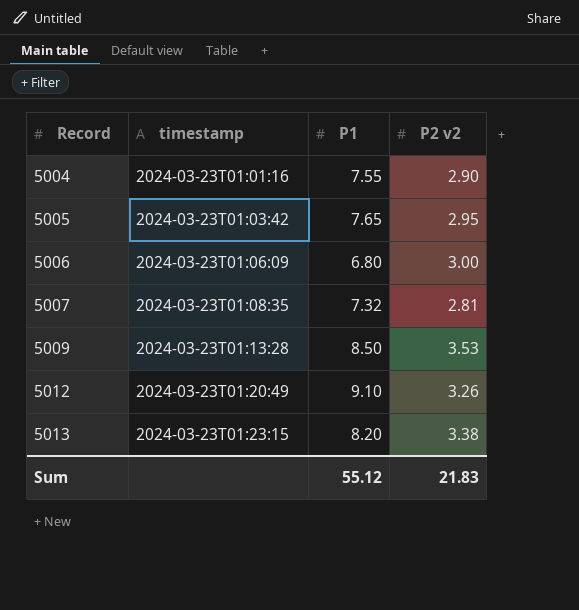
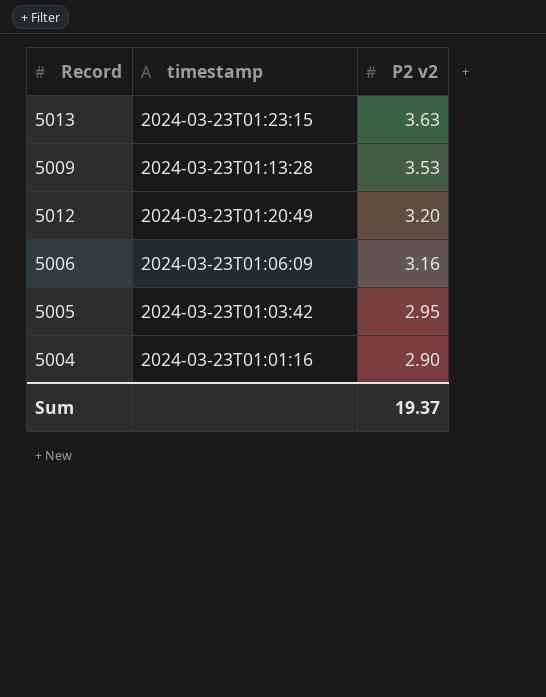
row order: Record ascending -> P2 v2 descending
column P1 | position: 3 -> none
row 5007: 2024-03-23T01:08:35 | 7.32 | 2.81 -> none
5013 | P2 v2: 3.38 -> 3.63
5012 | P2 v2: 3.26 -> 3.20
5006 | P2 v2: 3.00 -> 3.16
Sum | P2 v2: 21.83 -> 19.37

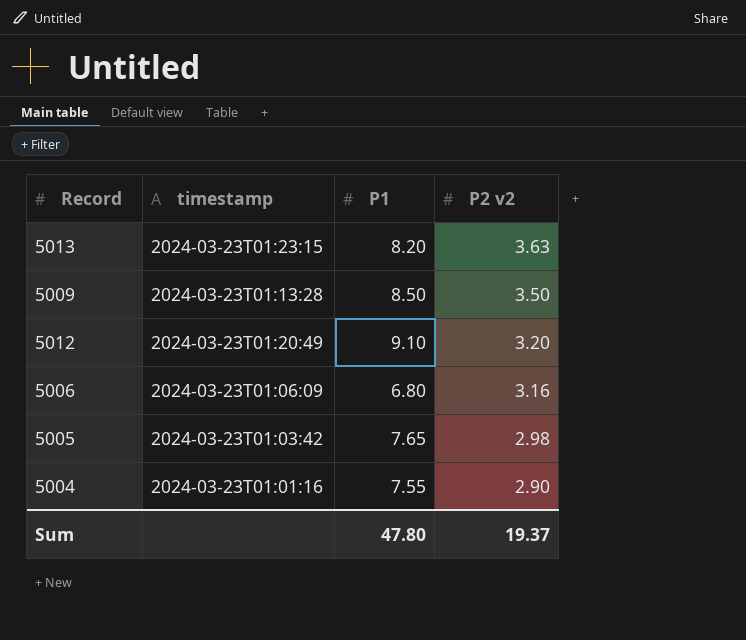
column P1 | position: none -> 3
5009 | P2 v2: 3.53 -> 3.50
5005 | P2 v2: 2.95 -> 2.98

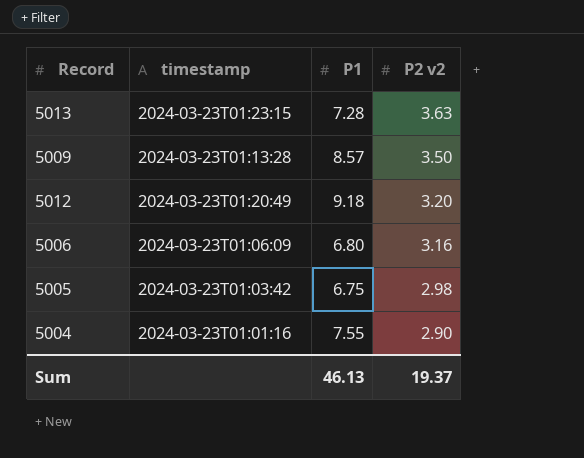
5013 | P1: 8.20 -> 7.28
5009 | P1: 8.50 -> 8.57
5012 | P1: 9.10 -> 9.18
5005 | P1: 7.65 -> 6.75
Sum | P1: 47.80 -> 46.13

